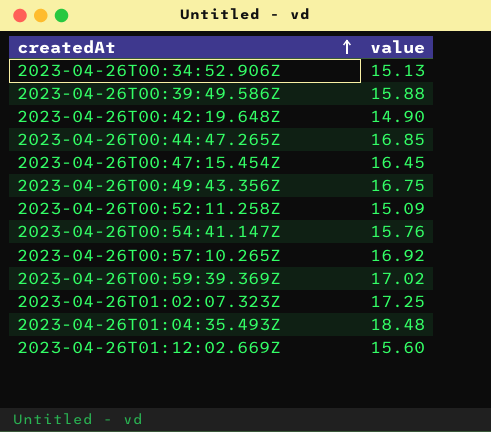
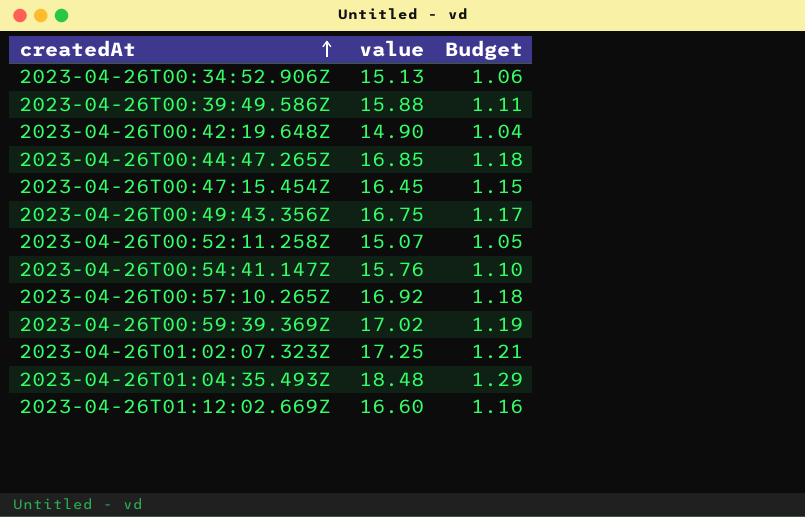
column Budget | formula: none -> [value] * 0.07
2023-04-26T00:52:11.258Z | value: 15.09 -> 15.07
2023-04-26T01:12:02.669Z | value: 15.60 -> 16.60

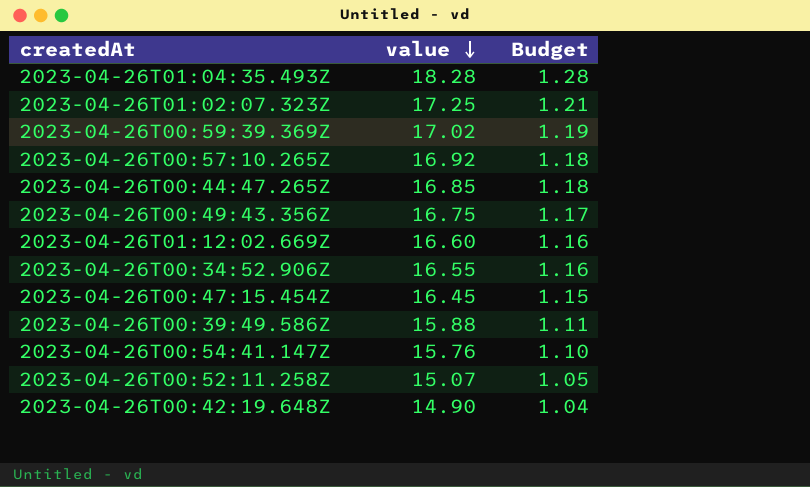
row order: createdAt ascending -> value descending
2023-04-26T01:04:35.493Z | value: 18.48 -> 18.28
2023-04-26T01:04:35.493Z | Budget: 1.29 -> 1.28
2023-04-26T00:34:52.906Z | value: 15.13 -> 16.55
2023-04-26T00:34:52.906Z | Budget: 1.06 -> 1.16

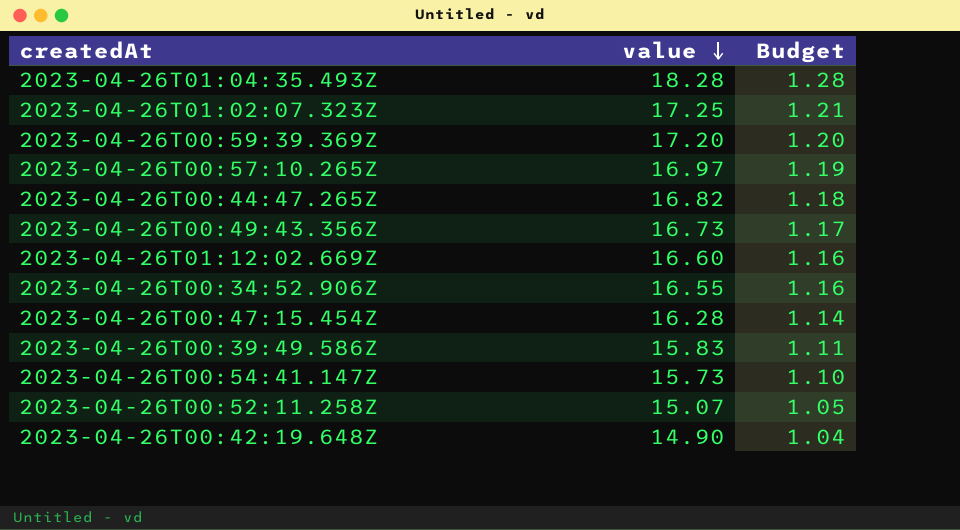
2023-04-26T00:59:39.369Z | value: 17.02 -> 17.20
2023-04-26T00:59:39.369Z | Budget: 1.19 -> 1.20
2023-04-26T00:57:10.265Z | value: 16.92 -> 16.97
2023-04-26T00:57:10.265Z | Budget: 1.18 -> 1.19
2023-04-26T00:44:47.265Z | value: 16.85 -> 16.82
2023-04-26T00:49:43.356Z | value: 16.75 -> 16.73
2023-04-26T00:47:15.454Z | value: 16.45 -> 16.28
2023-04-26T00:47:15.454Z | Budget: 1.15 -> 1.14
2023-04-26T00:39:49.586Z | value: 15.88 -> 15.83
2023-04-26T00:54:41.147Z | value: 15.76 -> 15.73

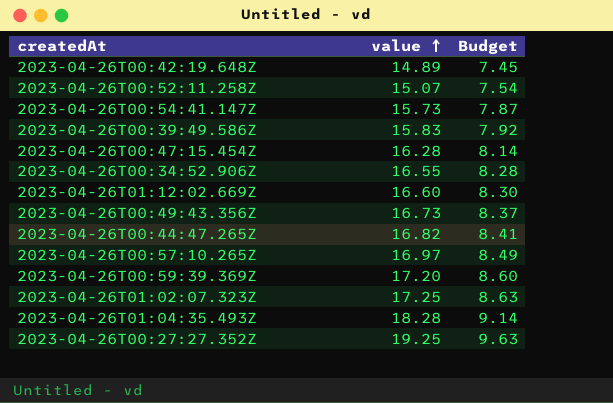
row order: value descending -> value ascending
column Budget | formula: [value] * 0.07 -> [value] * 0.5
2023-04-26T00:42:19.648Z | value: 14.90 -> 14.89
row 2023-04-26T00:27:27.352Z: none -> 19.25 | 9.63

